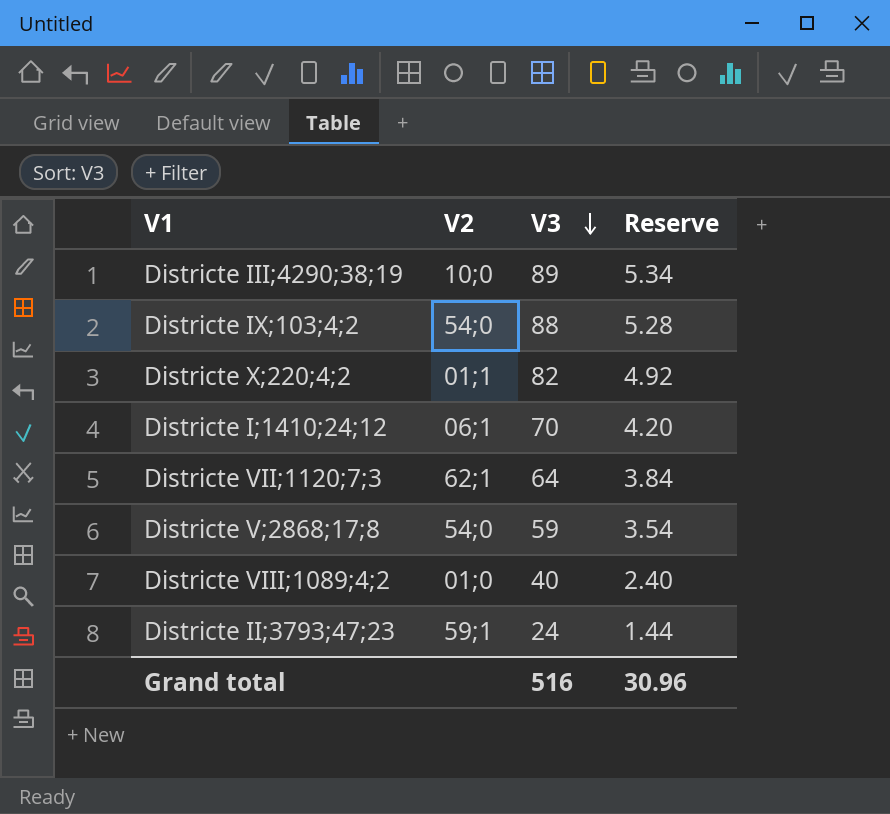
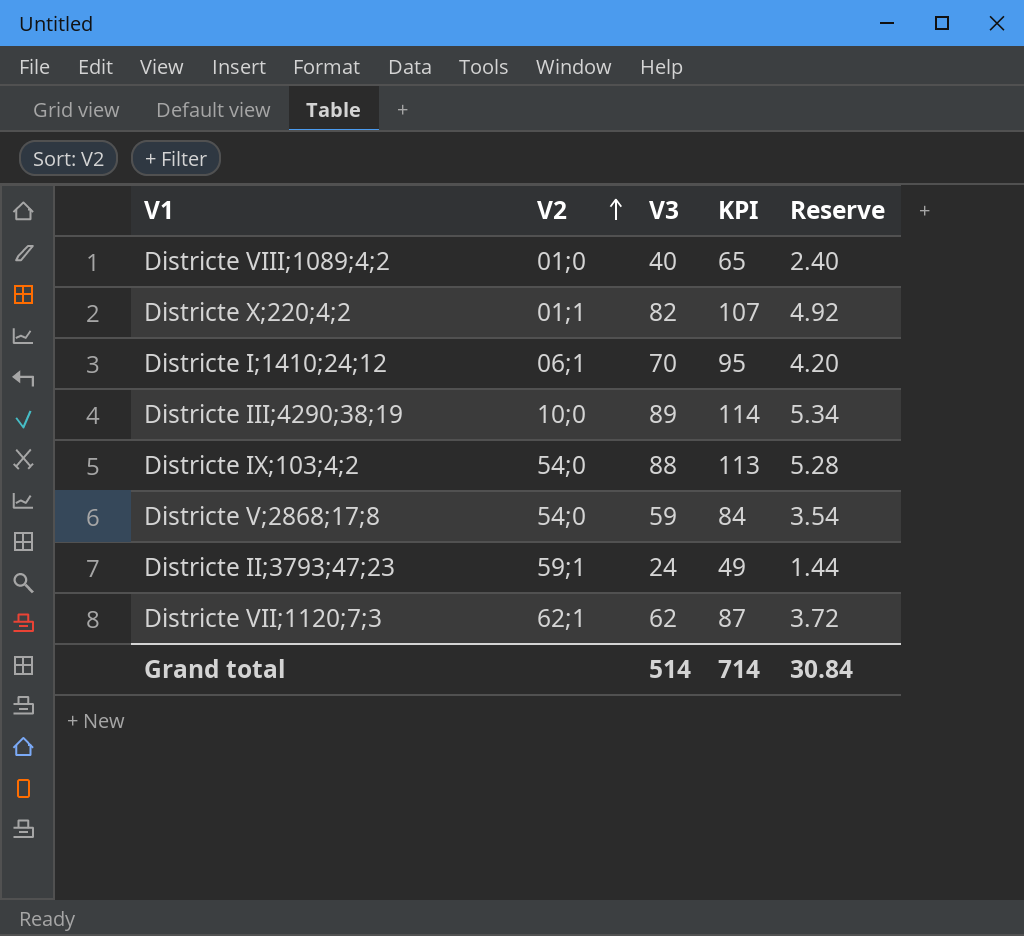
row order: V3 descending -> V2 ascending
column KPI | formula: none -> [V3] + 25
Districte VII;1120;7;3 | V3: 64 -> 62
Districte VII;1120;7;3 | Reserve: 3.84 -> 3.72
Grand total | V3: 516 -> 514
Grand total | Reserve: 30.96 -> 30.84

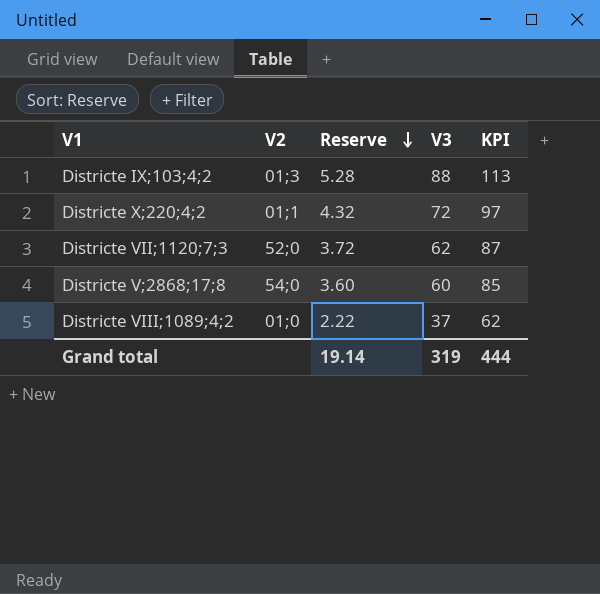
row order: V2 ascending -> Reserve descending
column Reserve | position: 5 -> 3
row Districte I;1410;24;12: 06;1 | 70 | 95 | 4.20 -> none
row Districte III;4290;38;19: 10;0 | 89 | 114 | 5.34 -> none
row Districte II;3793;47;23: 59;1 | 24 | 49 | 1.44 -> none
Districte IX;103;4;2 | V2: 54;0 -> 01;3
Districte X;220;4;2 | Reserve: 4.92 -> 4.32
Districte X;220;4;2 | V3: 82 -> 72
Districte X;220;4;2 | KPI: 107 -> 97
Districte VII;1120;7;3 | V2: 62;1 -> 52;0
Districte V;2868;17;8 | Reserve: 3.54 -> 3.60
Districte V;2868;17;8 | V3: 59 -> 60
Districte V;2868;17;8 | KPI: 84 -> 85
Districte VIII;1089;4;2 | Reserve: 2.40 -> 2.22
Districte VIII;1089;4;2 | V3: 40 -> 37
Districte VIII;1089;4;2 | KPI: 65 -> 62
Grand total | Reserve: 30.84 -> 19.14
Grand total | V3: 514 -> 319
Grand total | KPI: 714 -> 444

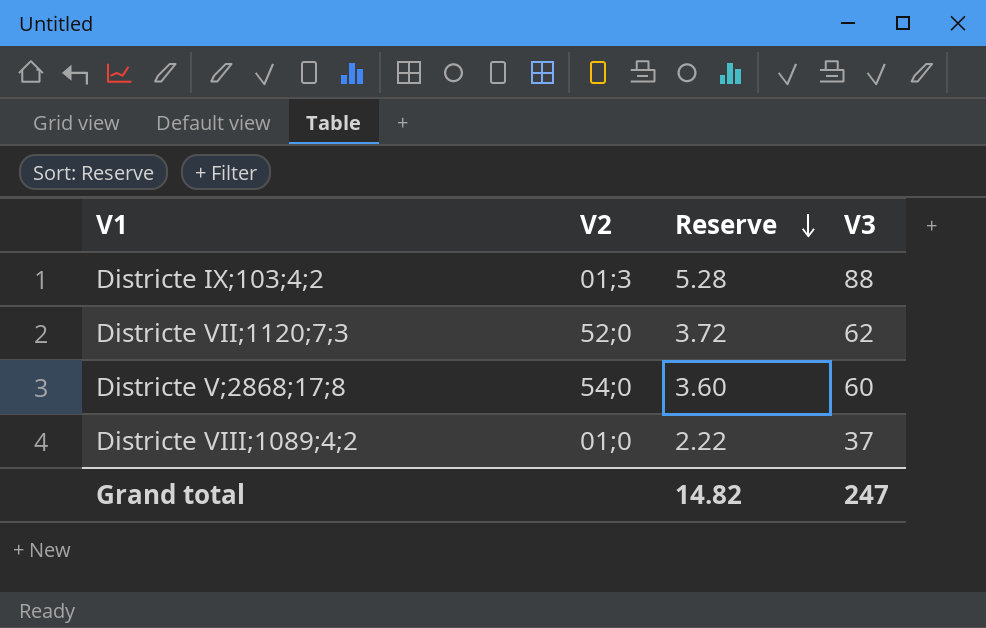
column KPI | formula: [V3] + 25 -> none
row Districte X;220;4;2: 01;1 | 4.32 | 72 | 97 -> none
Grand total | Reserve: 19.14 -> 14.82
Grand total | V3: 319 -> 247

